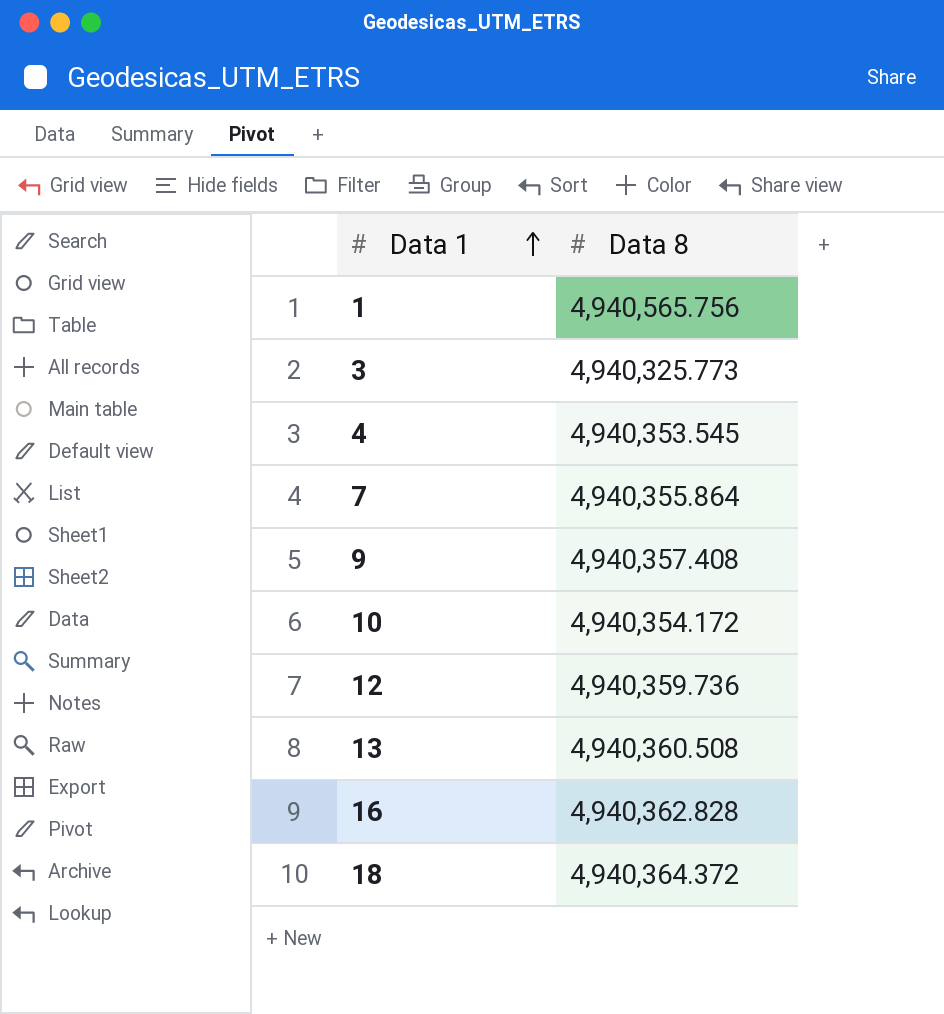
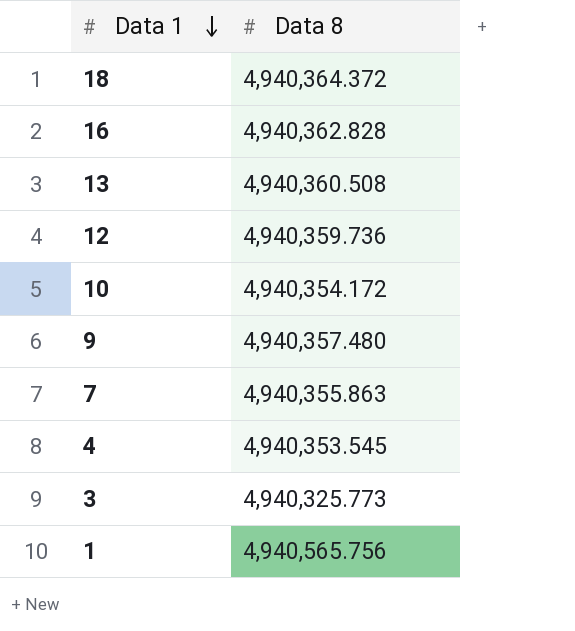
row order: Data 1 ascending -> Data 1 descending
9 | Data 8: 4,940,357.408 -> 4,940,357.480
7 | Data 8: 4,940,355.864 -> 4,940,355.863

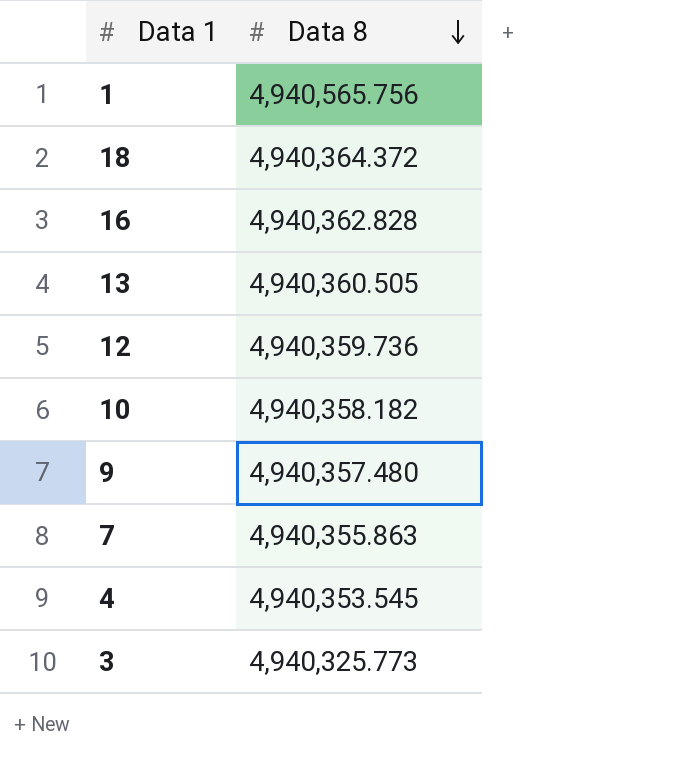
row order: Data 1 descending -> Data 8 descending
13 | Data 8: 4,940,360.508 -> 4,940,360.505
10 | Data 8: 4,940,354.172 -> 4,940,358.182

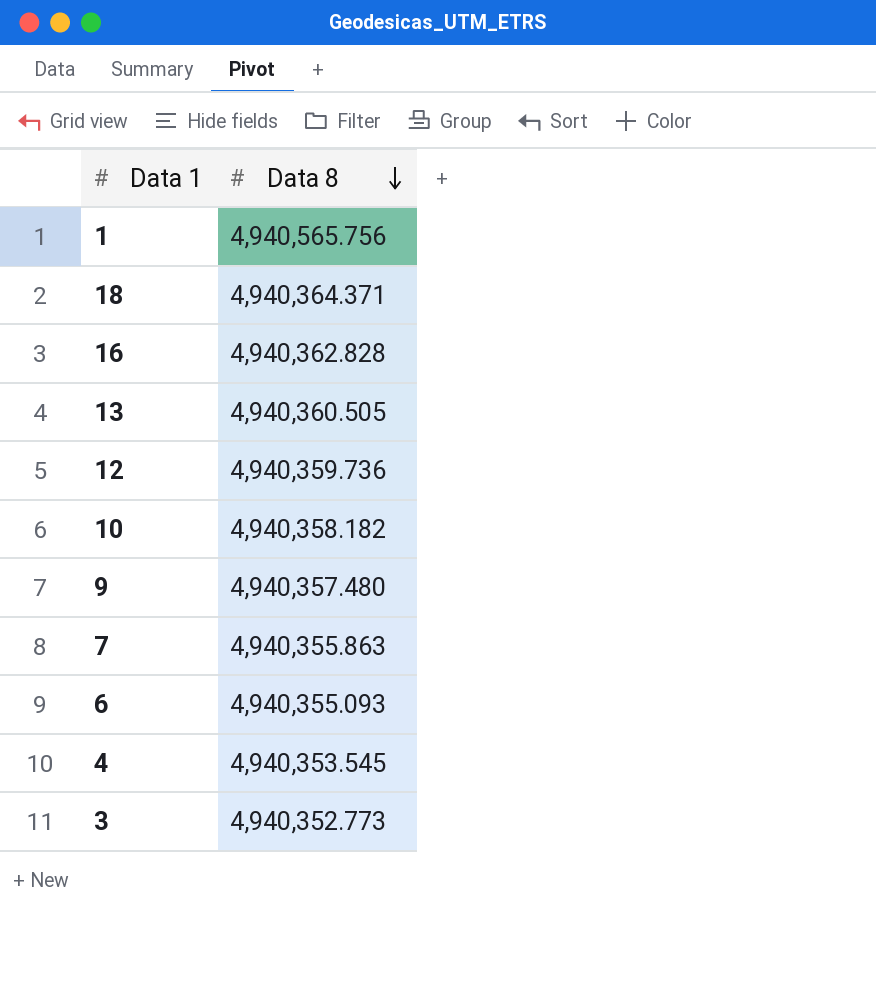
18 | Data 8: 4,940,364.372 -> 4,940,364.371
row 6: none -> 4,940,355.093
3 | Data 8: 4,940,325.773 -> 4,940,352.773

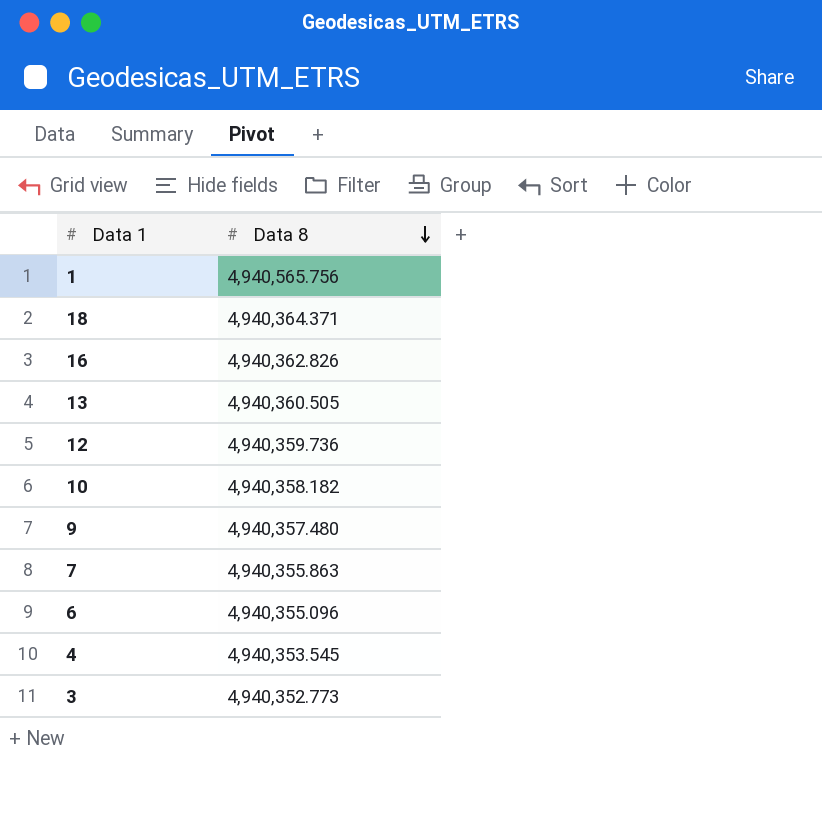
16 | Data 8: 4,940,362.828 -> 4,940,362.826
6 | Data 8: 4,940,355.093 -> 4,940,355.096

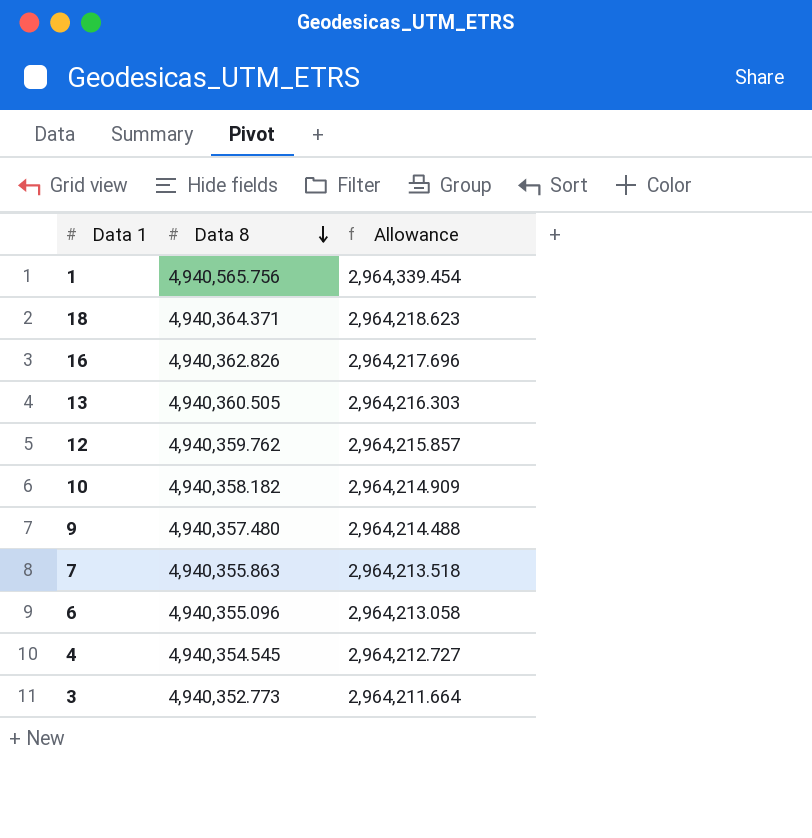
column Allowance | formula: none -> [Data 8] * 0.6
12 | Data 8: 4,940,359.736 -> 4,940,359.762
4 | Data 8: 4,940,353.545 -> 4,940,354.545

